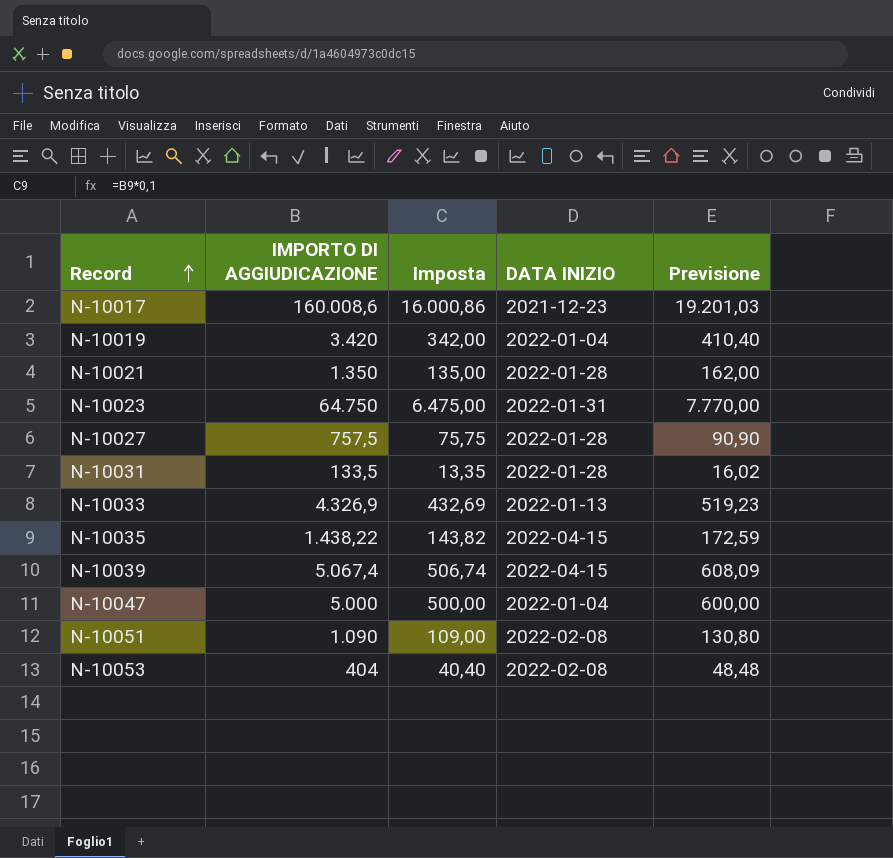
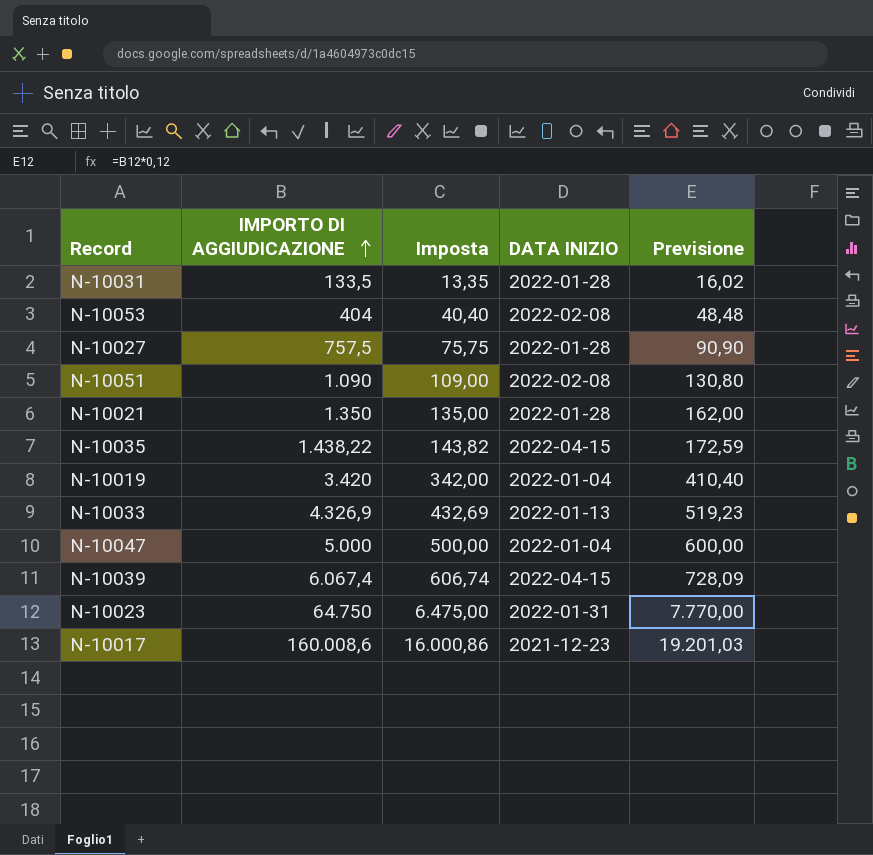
row order: Record ascending -> IMPORTO DI AGGIUDICAZIONE ascending
N-10039 | IMPORTO DI AGGIUDICAZIONE: 5.067,4 -> 6.067,4
N-10039 | Imposta: 506,74 -> 606,74
N-10039 | Previsione: 608,09 -> 728,09

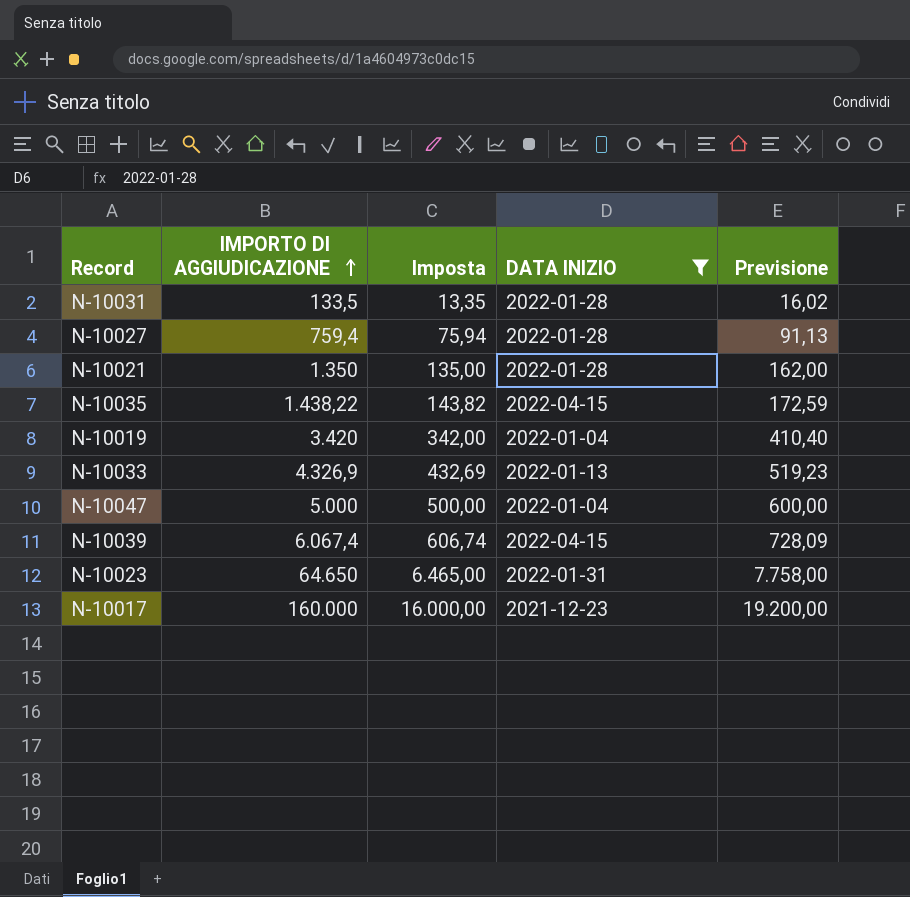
filter: none -> DATA INIZIO != 2022-02-08
N-10027 | IMPORTO DI AGGIUDICAZIONE: 757,5 -> 759,4
N-10027 | Imposta: 75,75 -> 75,94
N-10027 | Previsione: 90,90 -> 91,13
N-10023 | IMPORTO DI AGGIUDICAZIONE: 64.750 -> 64.650
N-10023 | Imposta: 6.475,00 -> 6.465,00
N-10023 | Previsione: 7.770,00 -> 7.758,00
N-10017 | IMPORTO DI AGGIUDICAZIONE: 160.008,6 -> 160.000
N-10017 | Imposta: 16.000,86 -> 16.000,00
N-10017 | Previsione: 19.201,03 -> 19.200,00

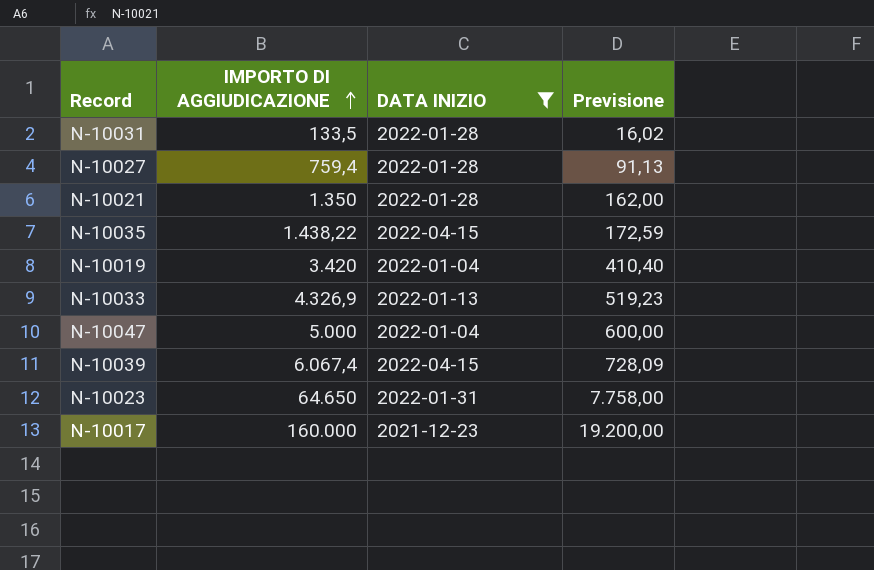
column Imposta | formula: [IMPORTO DI AGGIUDICAZIONE] * 0,1 -> none

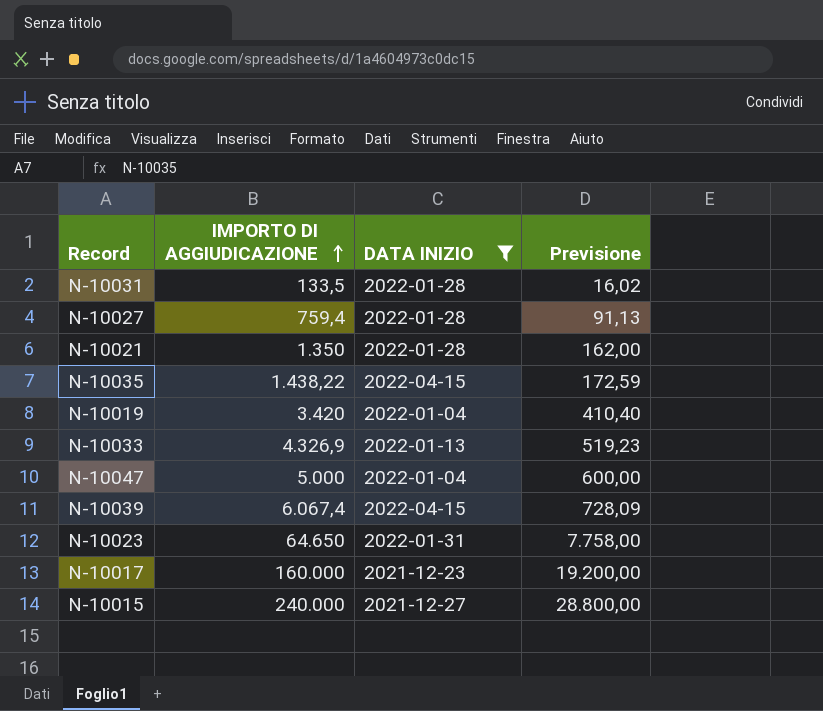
row N-10015: none -> 240.000 | 2021-12-27 | 28.800,00

